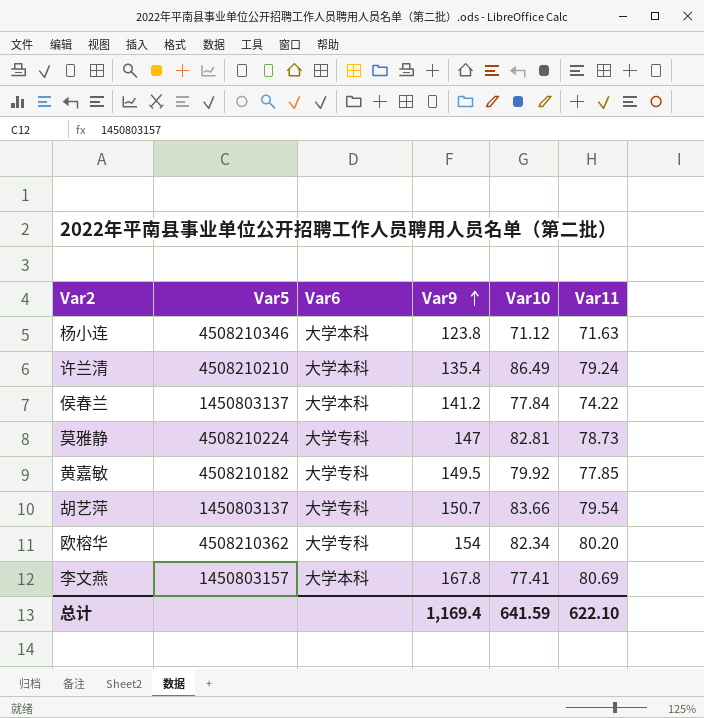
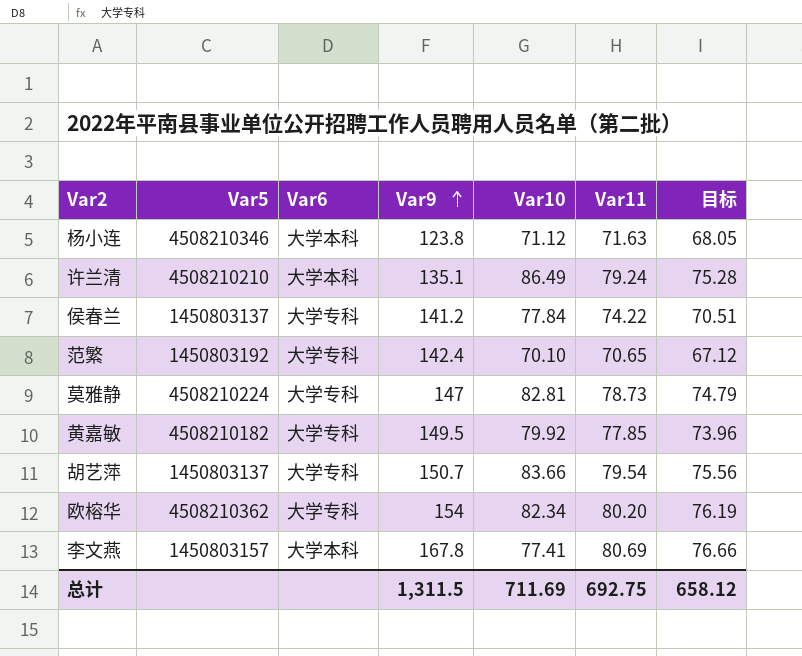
column 目标 | formula: none -> [Var11] * 0.95
许兰清 | Var9: 135.4 -> 135.1
侯春兰 | Var6: 大学本科 -> 大学专科
row 范繁: none -> 1450803192 | 大学专科 | 142.4 | 70.10 | 70.65 | 67.12
总计 | Var9: 1,169.4 -> 1,311.5
总计 | Var10: 641.59 -> 711.69
总计 | Var11: 622.10 -> 692.75

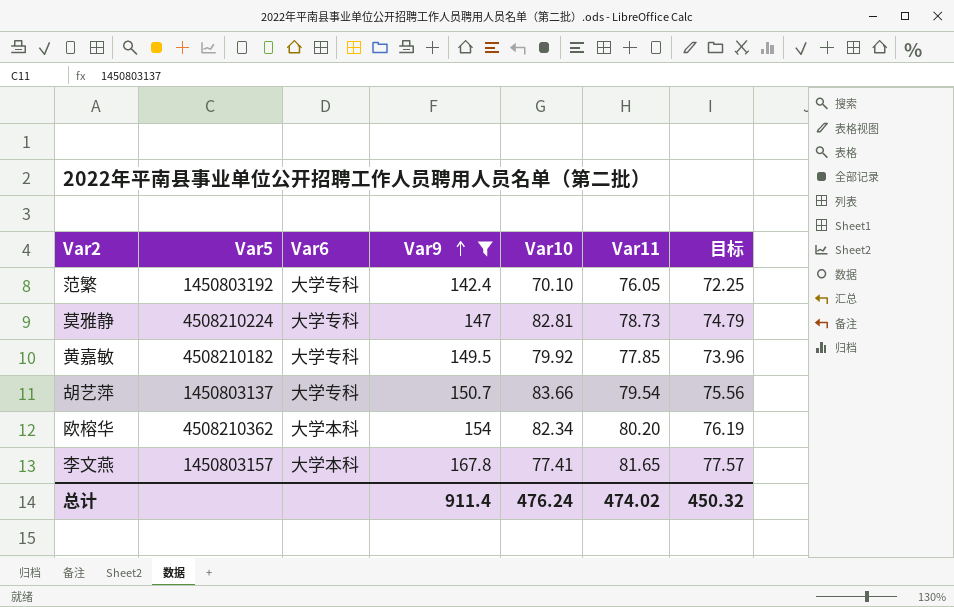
filter: none -> Var9 >= 142.4
范繁 | Var11: 70.65 -> 76.05
范繁 | 目标: 67.12 -> 72.25
欧榕华 | Var6: 大学专科 -> 大学本科
李文燕 | Var11: 80.69 -> 81.65
李文燕 | 目标: 76.66 -> 77.57
总计 | Var9: 1,311.5 -> 911.4
总计 | Var10: 711.69 -> 476.24
总计 | Var11: 692.75 -> 474.02
总计 | 目标: 658.12 -> 450.32

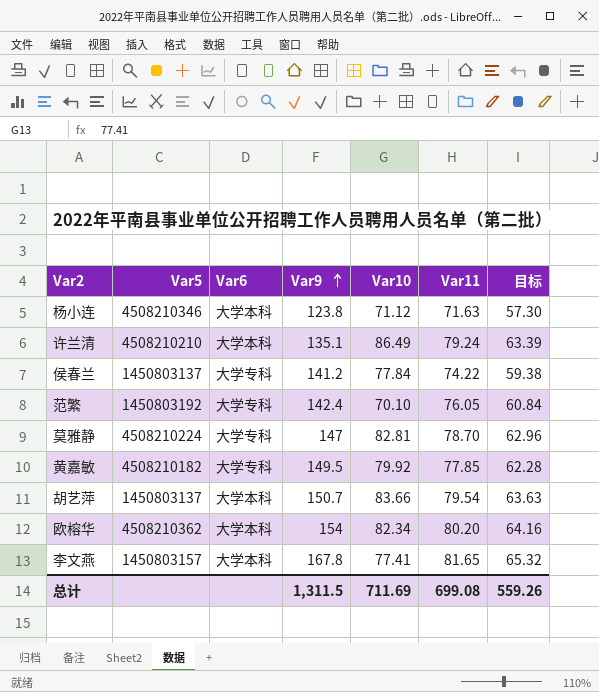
filter: Var9 >= 142.4 -> none
column 目标 | formula: [Var11] * 0.95 -> [Var11] * 0.8
莫雅静 | Var11: 78.73 -> 78.70
胡艺萍 | Var6: 大学专科 -> 大学本科
总计 | Var9: 911.4 -> 1,311.5
总计 | Var10: 476.24 -> 711.69
总计 | Var11: 474.02 -> 699.08
总计 | 目标: 450.32 -> 559.26

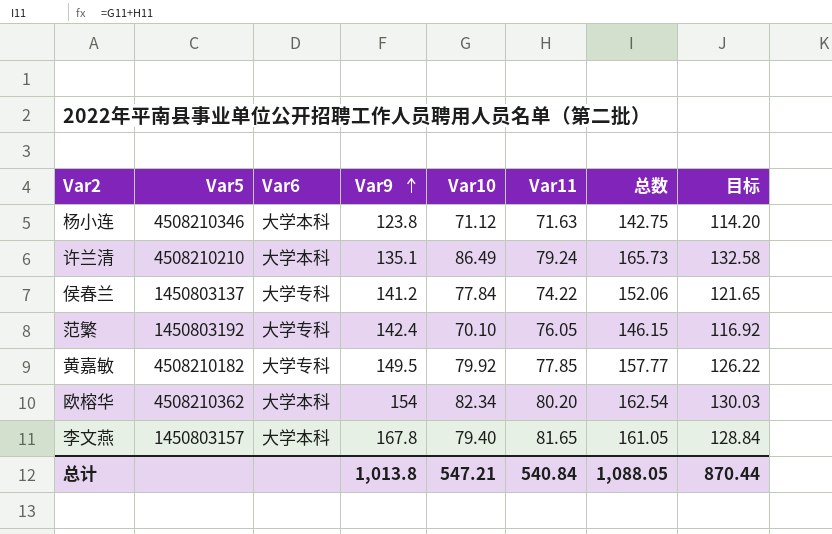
column 总数 | formula: none -> [Var10] + [Var11]
column 目标 | formula: [Var11] * 0.8 -> [总数] * 0.8
row 莫雅静: 4508210224 | 大学专科 | 147 | 82.81 | 78.70 | 62.96 -> none
row 胡艺萍: 1450803137 | 大学本科 | 150.7 | 83.66 | 79.54 | 63.63 -> none
李文燕 | Var10: 77.41 -> 79.40
总计 | Var9: 1,311.5 -> 1,013.8
总计 | Var10: 711.69 -> 547.21
总计 | Var11: 699.08 -> 540.84
总计 | 目标: 559.26 -> 870.44

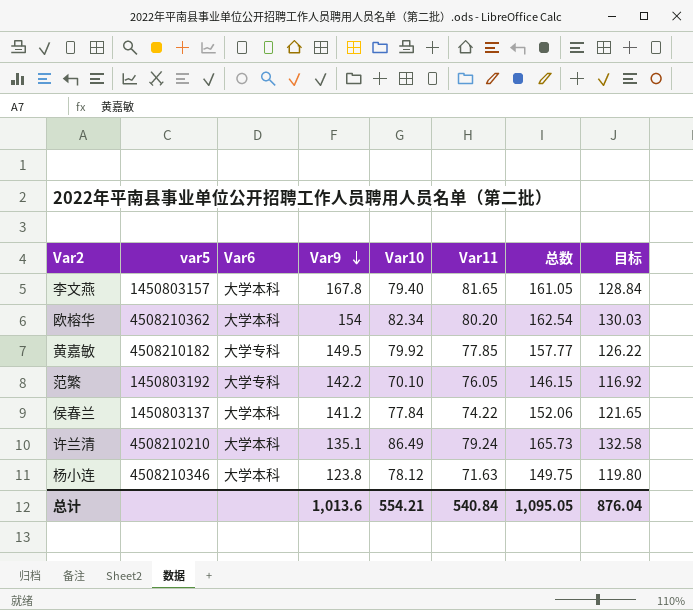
row order: Var9 ascending -> Var9 descending
column name: Var5 -> var5
范繁 | Var9: 142.4 -> 142.2
侯春兰 | Var6: 大学专科 -> 大学本科
杨小连 | Var10: 71.12 -> 78.12
杨小连 | 总数: 142.75 -> 149.75
杨小连 | 目标: 114.20 -> 119.80
总计 | Var9: 1,013.8 -> 1,013.6
总计 | Var10: 547.21 -> 554.21
总计 | 总数: 1,088.05 -> 1,095.05
总计 | 目标: 870.44 -> 876.04

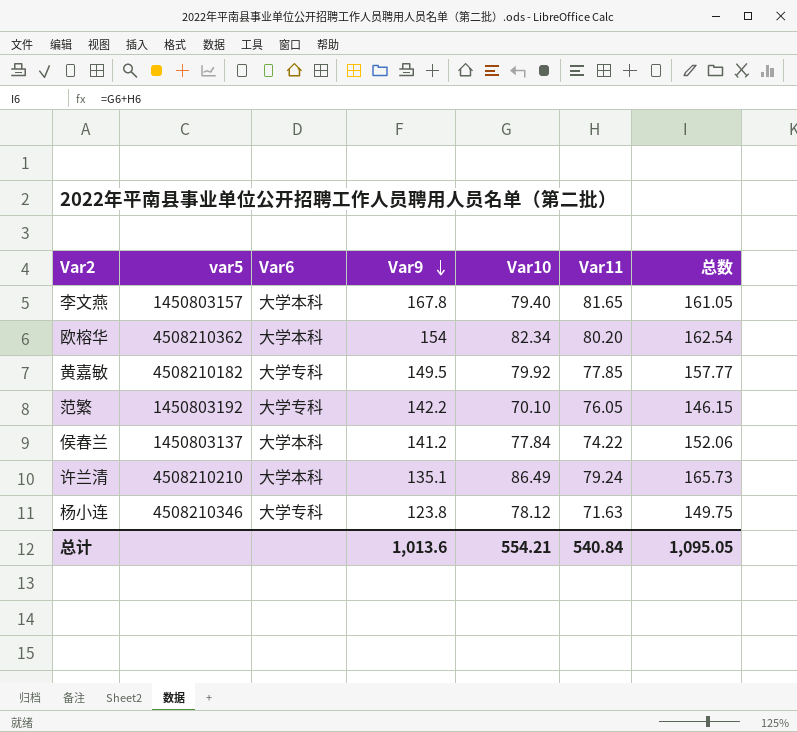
column 目标 | formula: [总数] * 0.8 -> none
杨小连 | Var6: 大学本科 -> 大学专科

